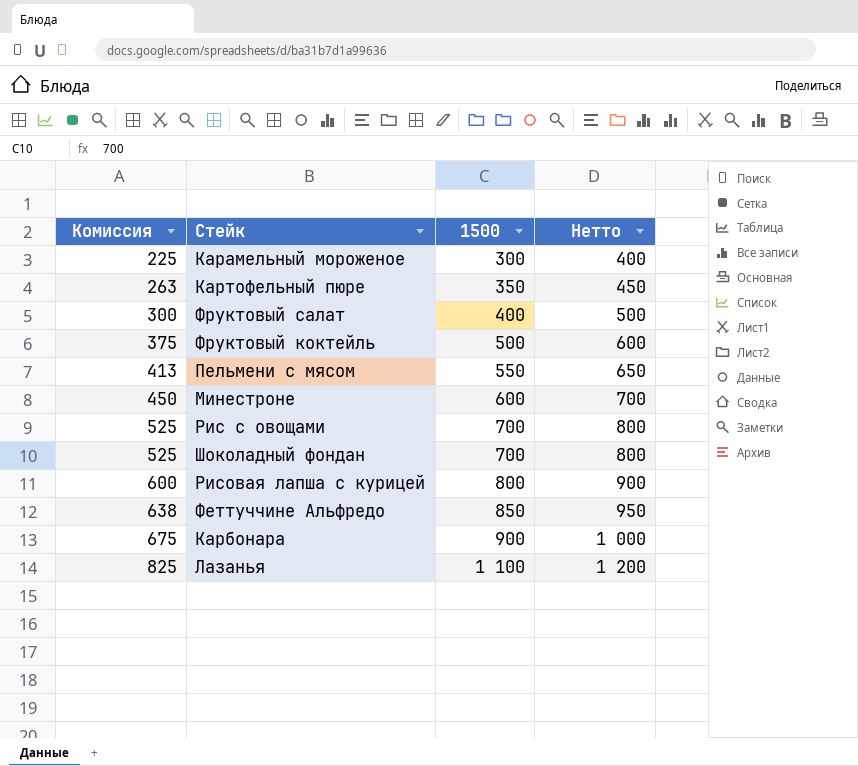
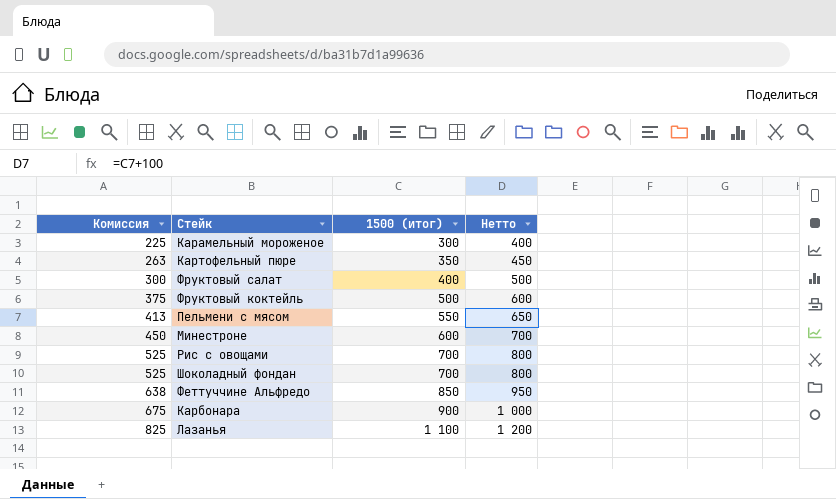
column name: 1500 -> 1500 (итог)
row Рисовая лапша с курицей: 600 | 800 | 900 -> none

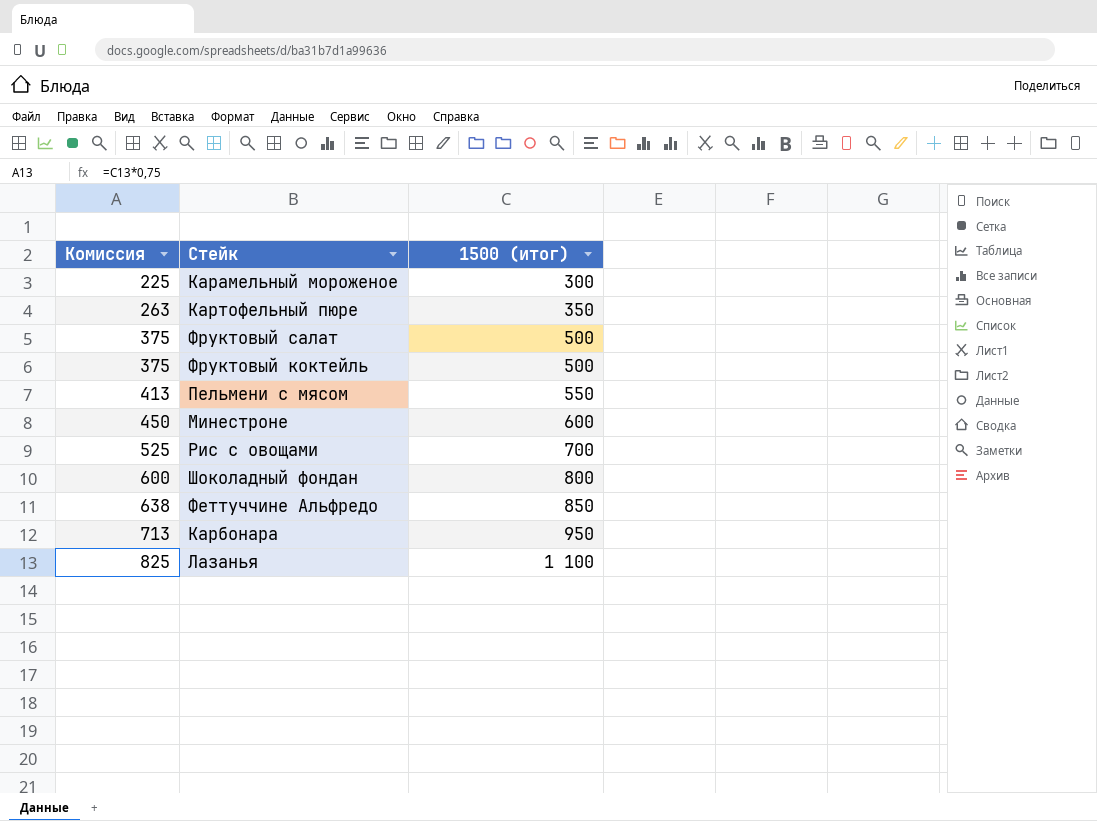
column Нетто | formula: [1500 (итог)] + 100 -> none
Фруктовый салат | Комиссия: 300 -> 375
Фруктовый салат | 1500 (итог): 400 -> 500
Шоколадный фондан | Комиссия: 525 -> 600
Шоколадный фондан | 1500 (итог): 700 -> 800
Карбонара | Комиссия: 675 -> 713
Карбонара | 1500 (итог): 900 -> 950

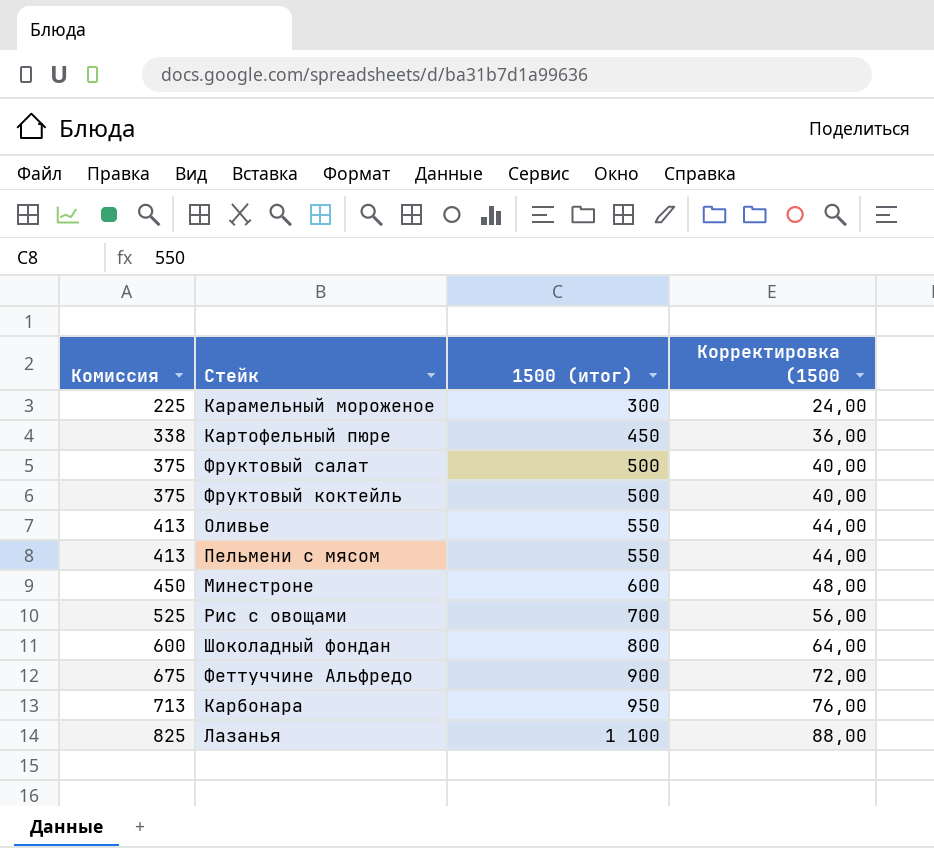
column Корректировка (1500 | formula: none -> [1500 (итог)] * 0,08
Картофельный пюре | Комиссия: 263 -> 338
Картофельный пюре | 1500 (итог): 350 -> 450
row Оливье: none -> 413 | 550 | 44,00
Феттуччине Альфредо | Комиссия: 638 -> 675
Феттуччине Альфредо | 1500 (итог): 850 -> 900

